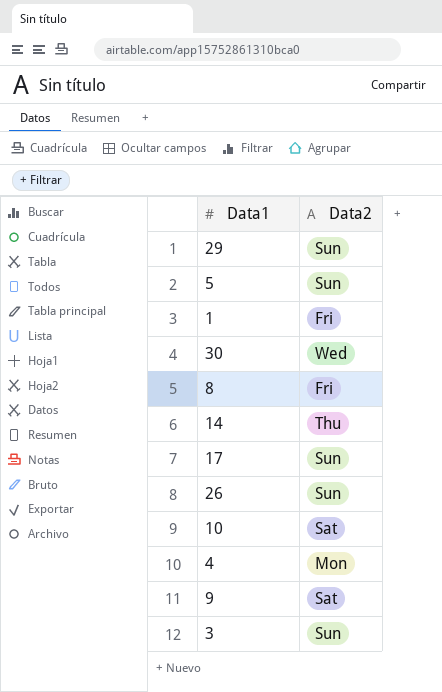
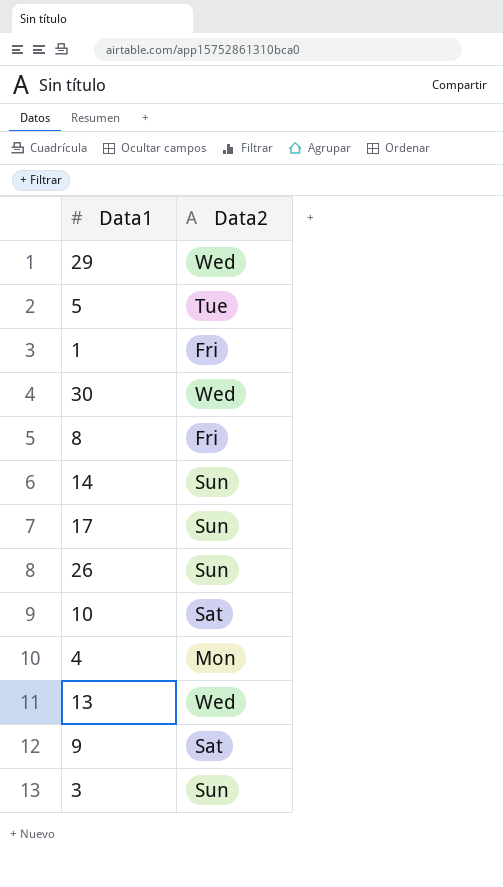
29 | Data2: Sun -> Wed
5 | Data2: Sun -> Tue
14 | Data2: Thu -> Sun
row 13: none -> Wed

